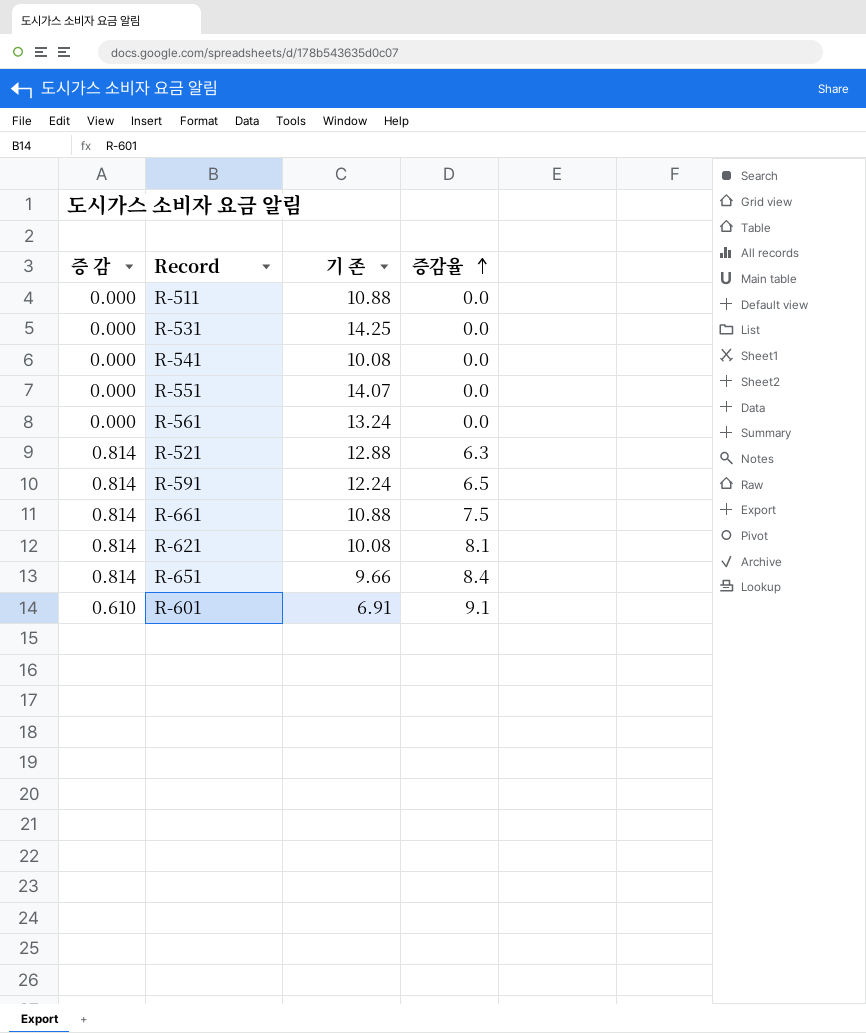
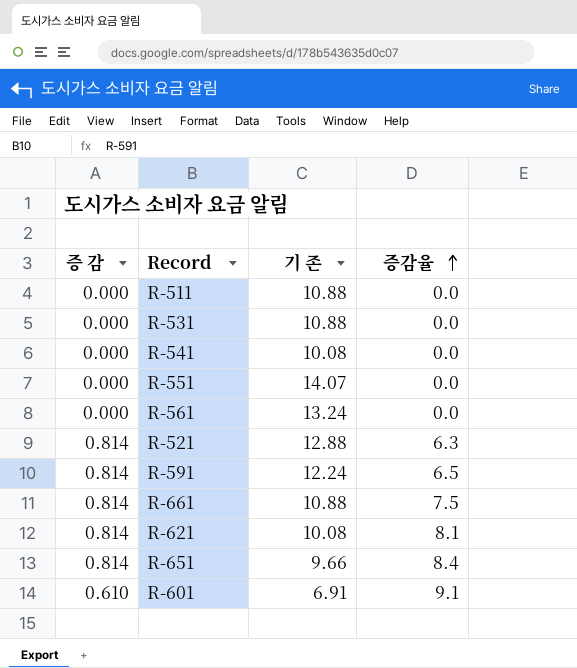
R-531 | 기 존: 14.25 -> 10.88

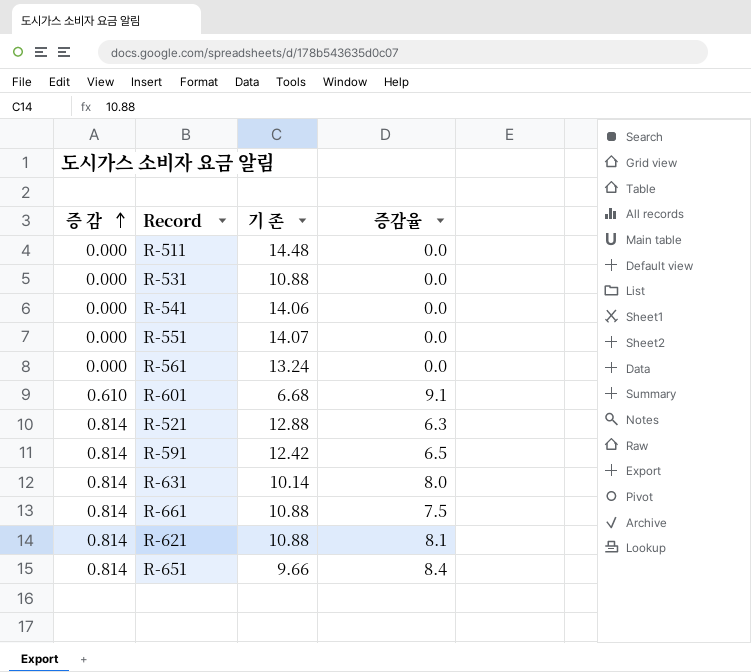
row order: 증감율 ascending -> 증 감 ascending
R-511 | 기 존: 10.88 -> 14.48
R-541 | 기 존: 10.08 -> 14.06
R-601 | 기 존: 6.91 -> 6.68
R-591 | 기 존: 12.24 -> 12.42
row R-631: none -> 0.814 | 10.14 | 8.0
R-621 | 기 존: 10.08 -> 10.88

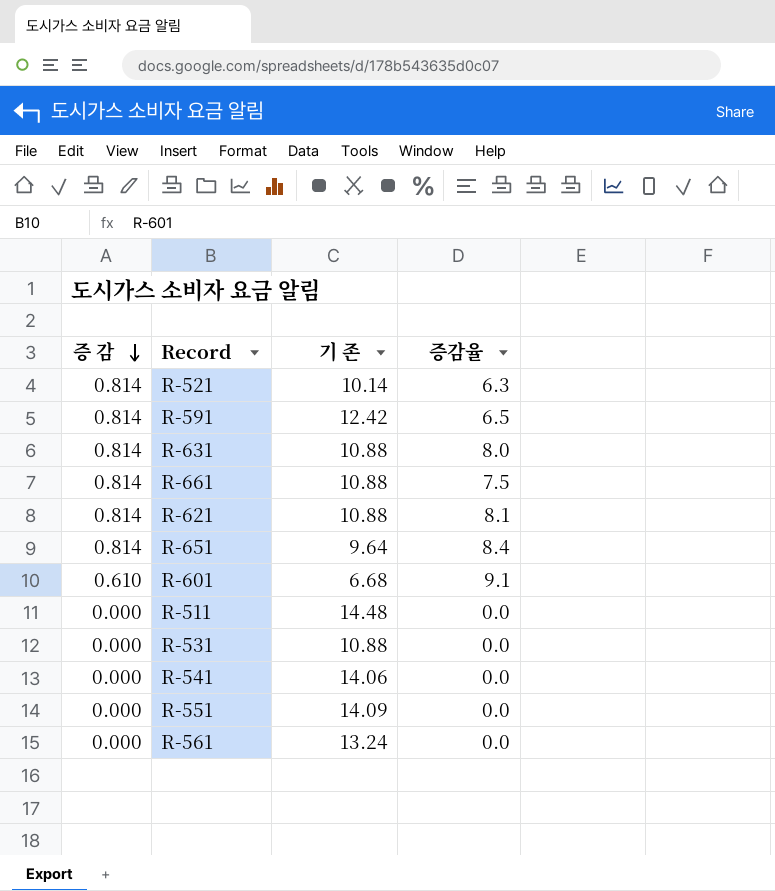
row order: 증 감 ascending -> 증 감 descending
R-521 | 기 존: 12.88 -> 10.14
R-631 | 기 존: 10.14 -> 10.88
R-651 | 기 존: 9.66 -> 9.64
R-551 | 기 존: 14.07 -> 14.09

